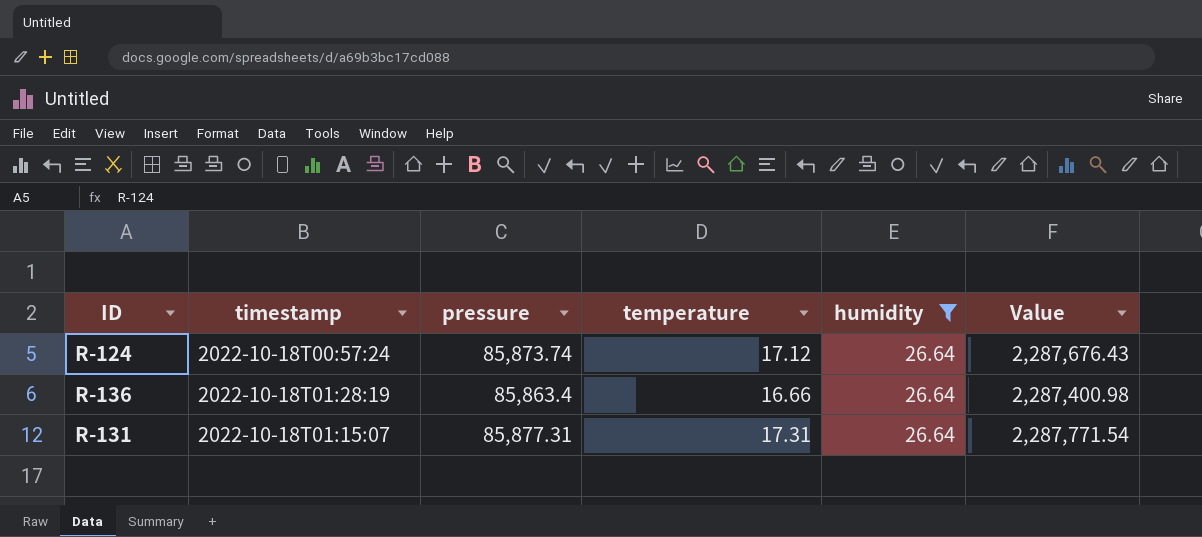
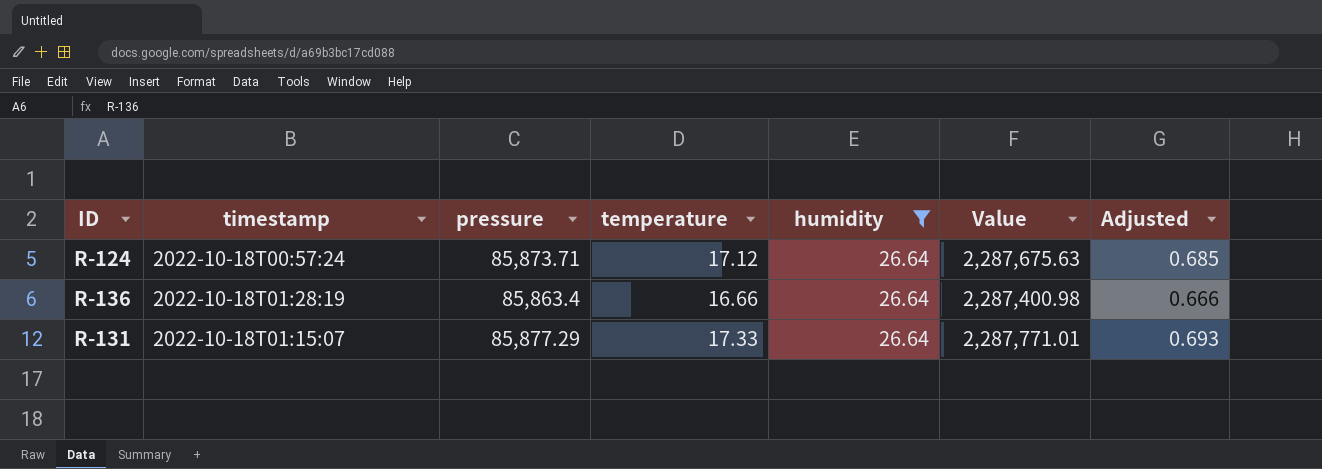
column Adjusted | formula: none -> [temperature] * 0.04
R-124 | pressure: 85,873.74 -> 85,873.71
R-124 | Value: 2,287,676.43 -> 2,287,675.63
R-131 | pressure: 85,877.31 -> 85,877.29
R-131 | temperature: 17.31 -> 17.33
R-131 | Value: 2,287,771.54 -> 2,287,771.01

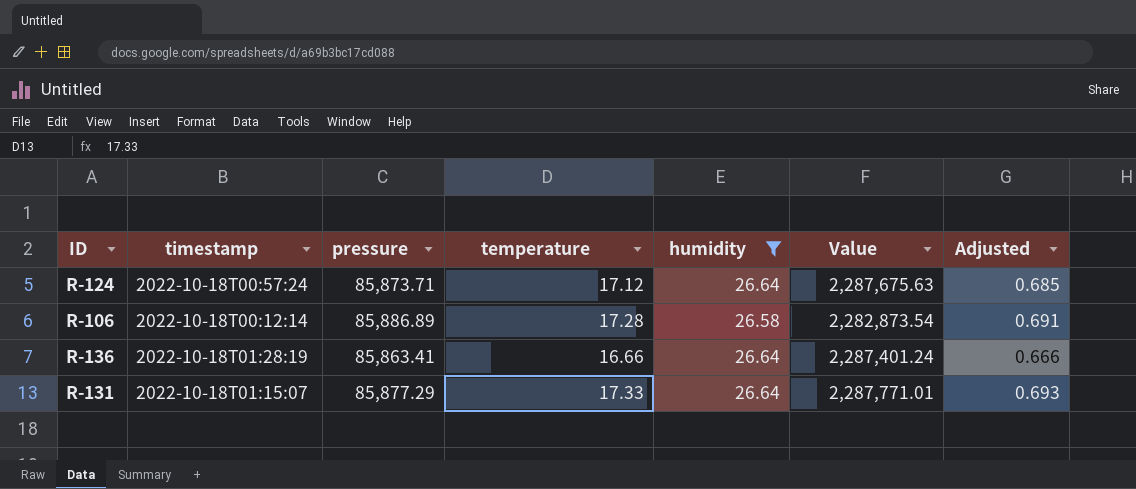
row R-106: none -> 2022-10-18T00:12:14 | 85,886.89 | 17.28 | 26.58 | 2,282,873.54 | 0.691
R-136 | pressure: 85,863.4 -> 85,863.41
R-136 | Value: 2,287,400.98 -> 2,287,401.24

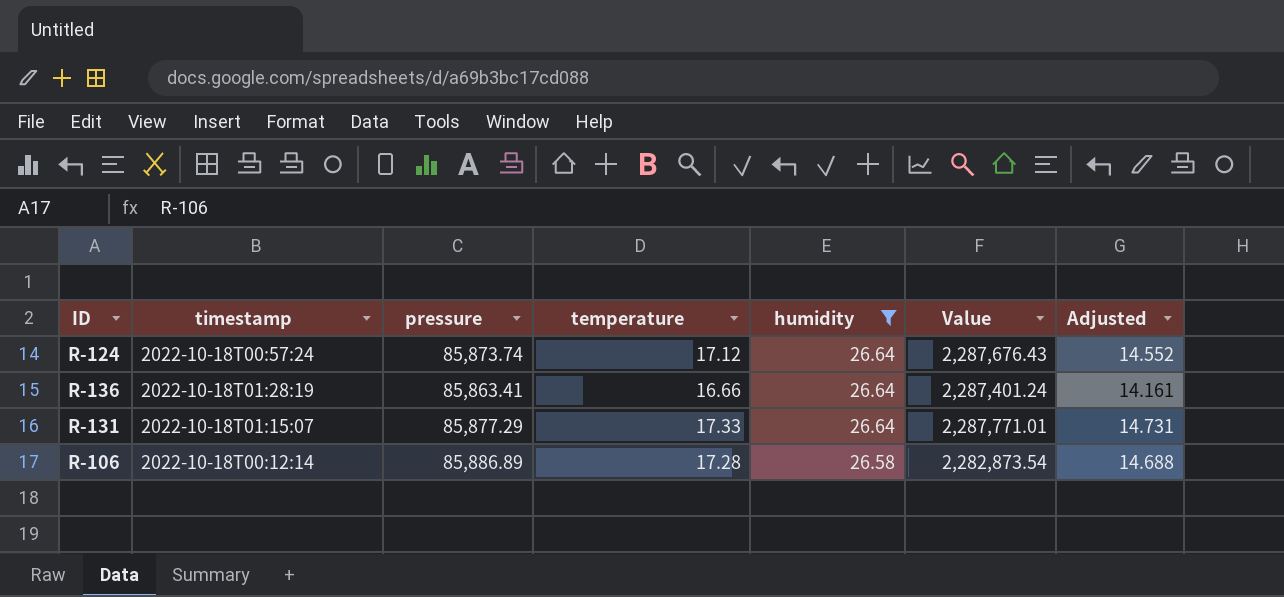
row order: none -> humidity descending
column Adjusted | formula: [temperature] * 0.04 -> [temperature] * 0.85
R-124 | pressure: 85,873.71 -> 85,873.74
R-124 | Value: 2,287,675.63 -> 2,287,676.43

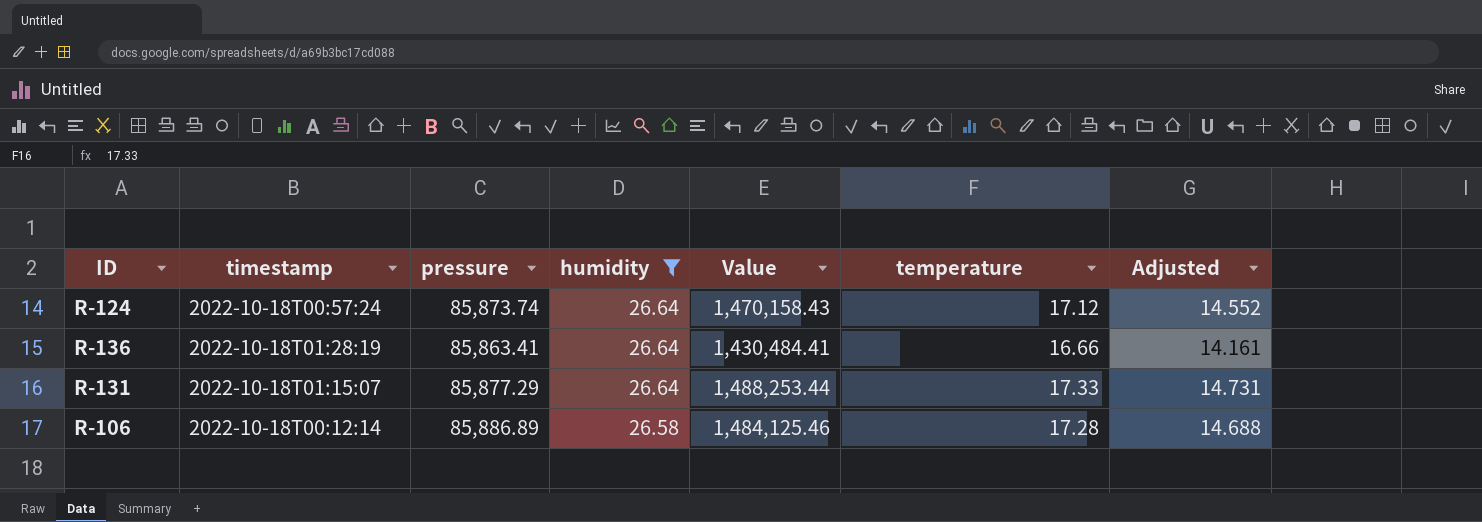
column Value | formula: [pressure] * [humidity] -> [pressure] * [temperature]
column temperature | position: 4 -> 6

